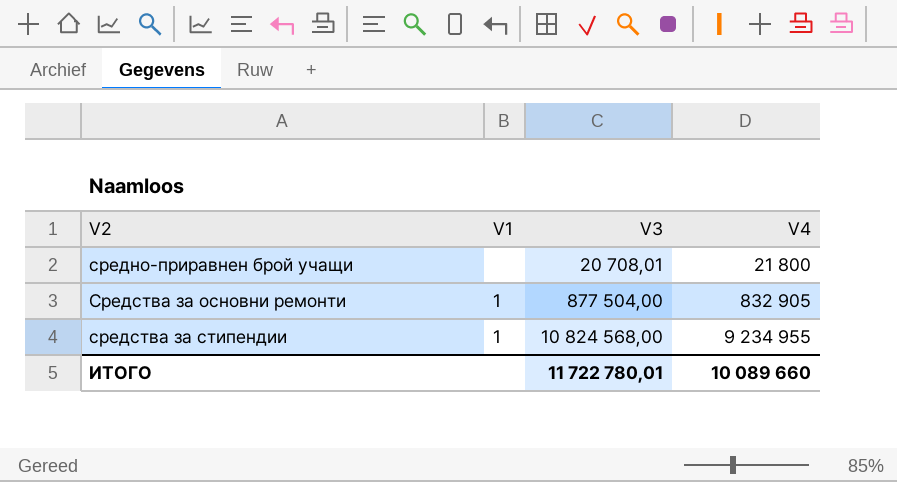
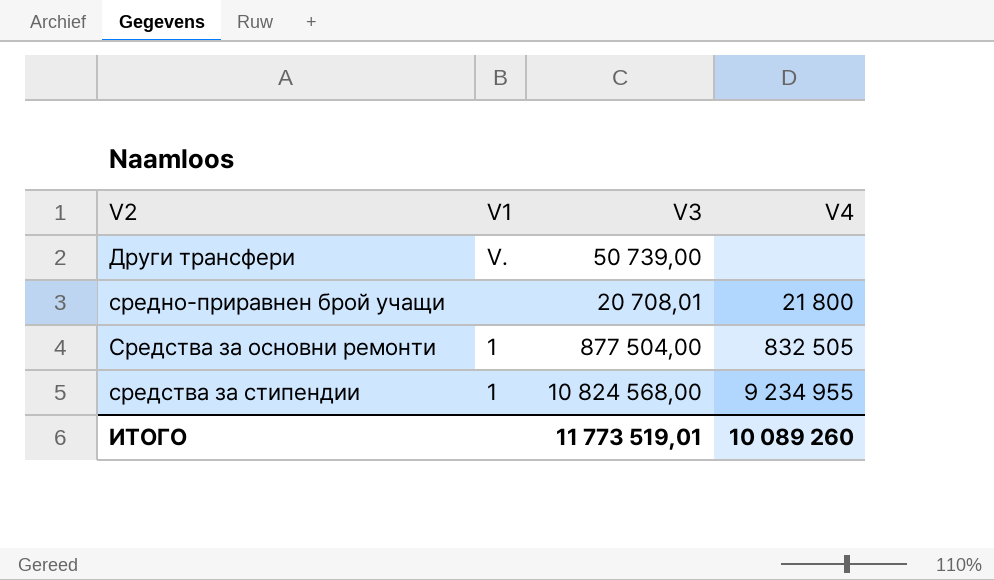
row Други трансфери: none -> V. | 50 739,00 | none
Средства за основни ремонти | V4: 832 905 -> 832 505
ИТОГО | V3: 11 722 780,01 -> 11 773 519,01
ИТОГО | V4: 10 089 660 -> 10 089 260

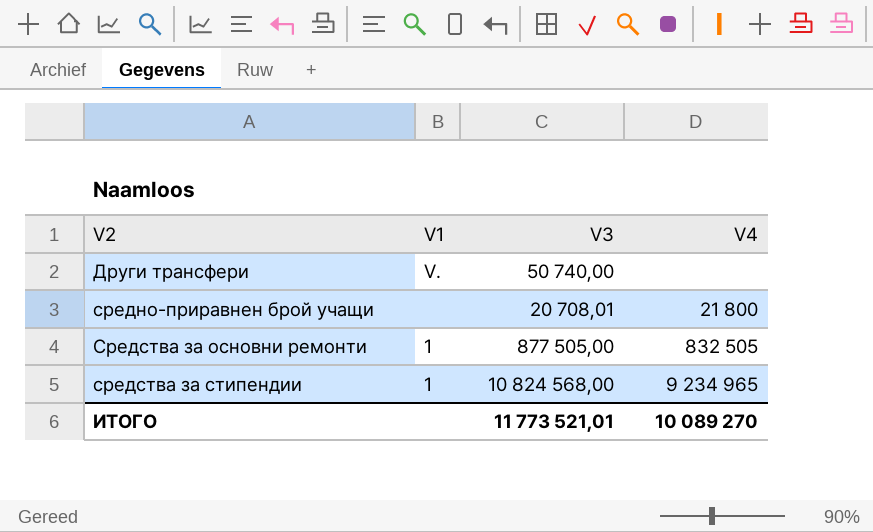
Други трансфери | V3: 50 739,00 -> 50 740,00
Средства за основни ремонти | V3: 877 504,00 -> 877 505,00
средства за стипендии | V4: 9 234 955 -> 9 234 965
ИТОГО | V3: 11 773 519,01 -> 11 773 521,01
ИТОГО | V4: 10 089 260 -> 10 089 270

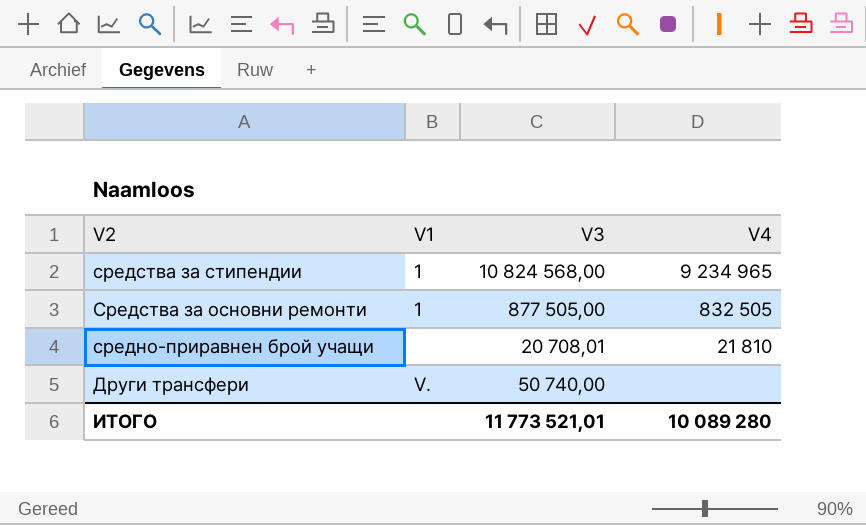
row order: V2 ascending -> V2 descending
средно-приравнен брой учащи | V4: 21 800 -> 21 810
ИТОГО | V4: 10 089 270 -> 10 089 280

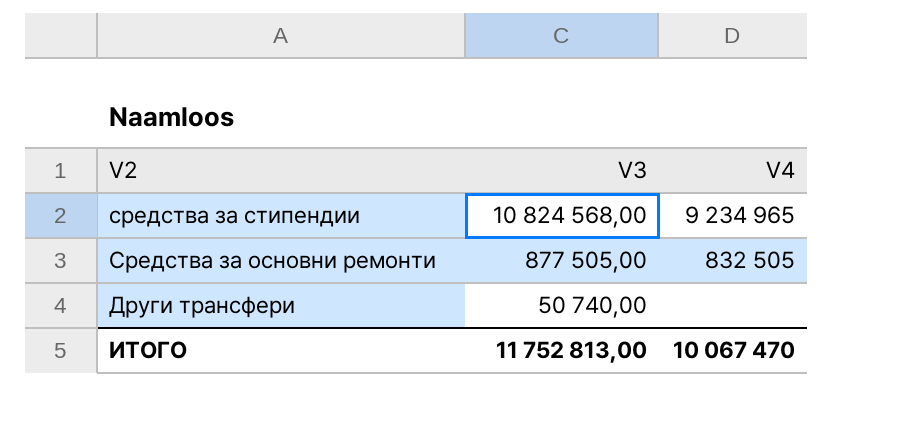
column V1 | position: 2 -> none
row средно-приравнен брой учащи: none | 20 708,01 | 21 810 -> none
ИТОГО | V3: 11 773 521,01 -> 11 752 813,00
ИТОГО | V4: 10 089 280 -> 10 067 470

